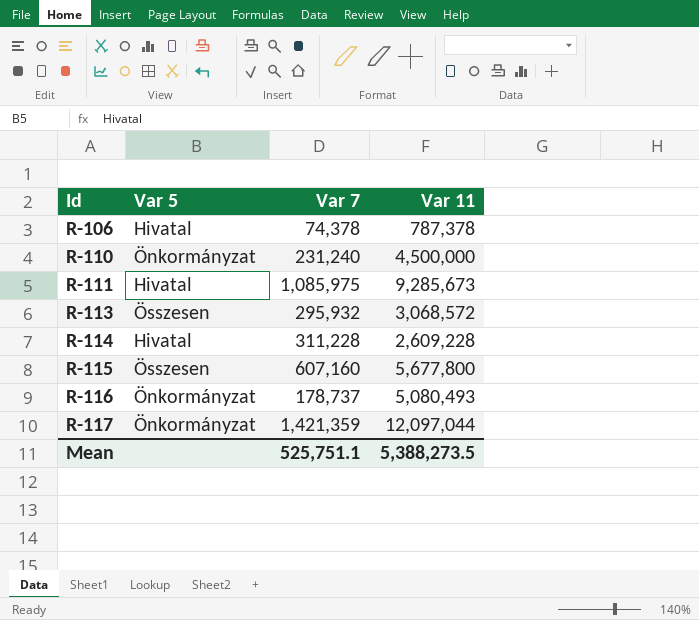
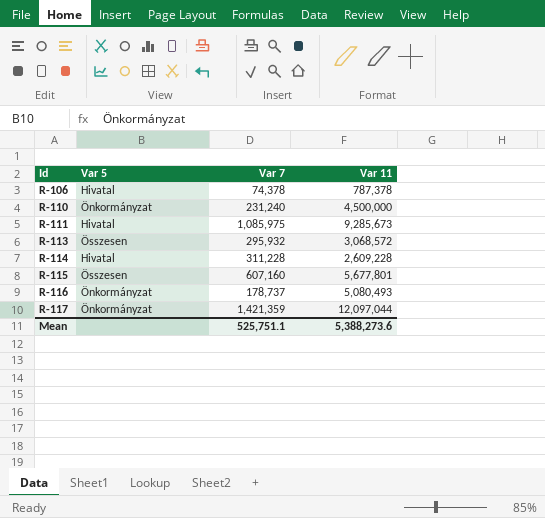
R-115 | Var 11: 5,677,800 -> 5,677,801
Mean | Var 11: 5,388,273.5 -> 5,388,273.6

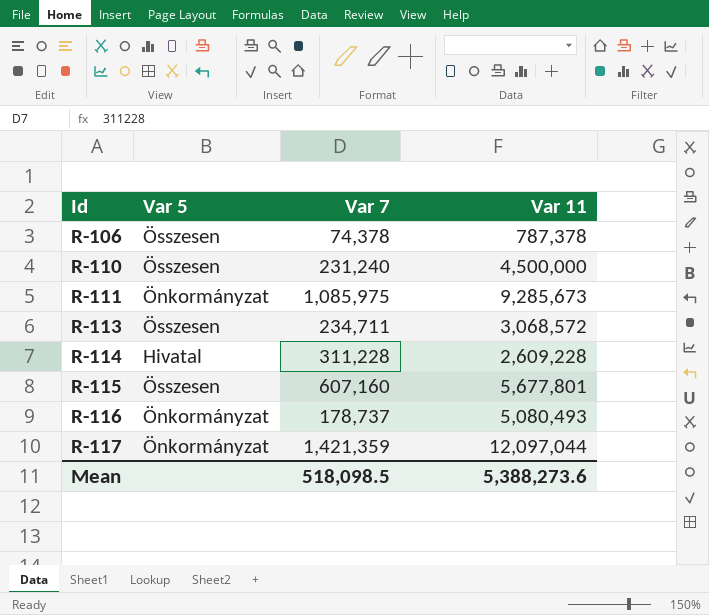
R-106 | Var 5: Hivatal -> Összesen
R-110 | Var 5: Önkormányzat -> Összesen
R-111 | Var 5: Hivatal -> Önkormányzat
R-113 | Var 7: 295,932 -> 234,711
Mean | Var 7: 525,751.1 -> 518,098.5

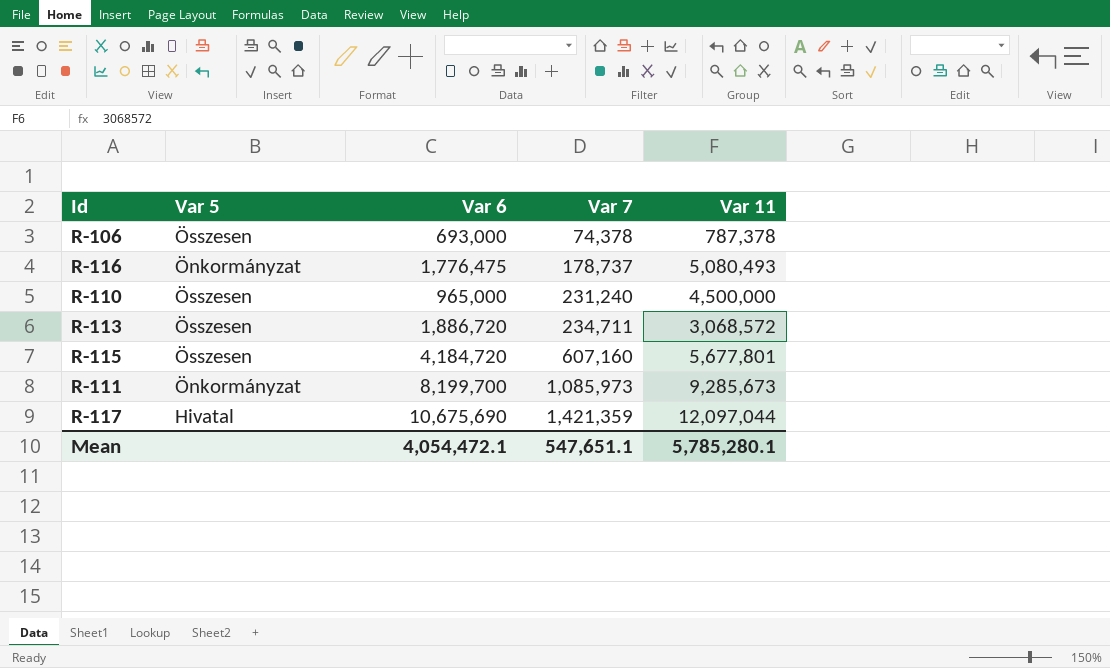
row order: Id ascending -> Var 7 ascending
column Var 6 | position: none -> 3
row R-114: Hivatal | 311,228 | 2,609,228 -> none
R-111 | Var 7: 1,085,975 -> 1,085,973
R-117 | Var 5: Önkormányzat -> Hivatal
Mean | Var 7: 518,098.5 -> 547,651.1
Mean | Var 11: 5,388,273.6 -> 5,785,280.1

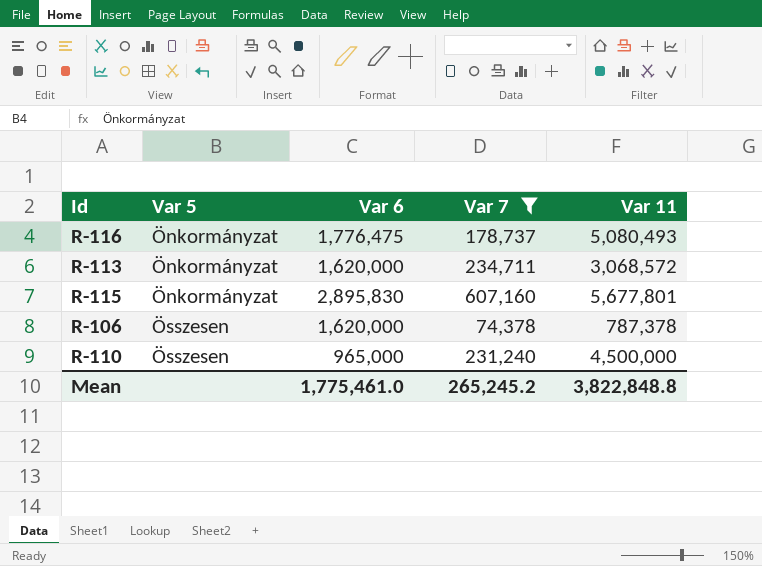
filter: none -> Var 7 <= 607,160
row order: Var 7 ascending -> Var 5 ascending
R-113 | Var 5: Összesen -> Önkormányzat
R-113 | Var 6: 1,886,720 -> 1,620,000
R-115 | Var 5: Összesen -> Önkormányzat
R-115 | Var 6: 4,184,720 -> 2,895,830
R-106 | Var 6: 693,000 -> 1,620,000
Mean | Var 6: 4,054,472.1 -> 1,775,461.0
Mean | Var 7: 547,651.1 -> 265,245.2
Mean | Var 11: 5,785,280.1 -> 3,822,848.8

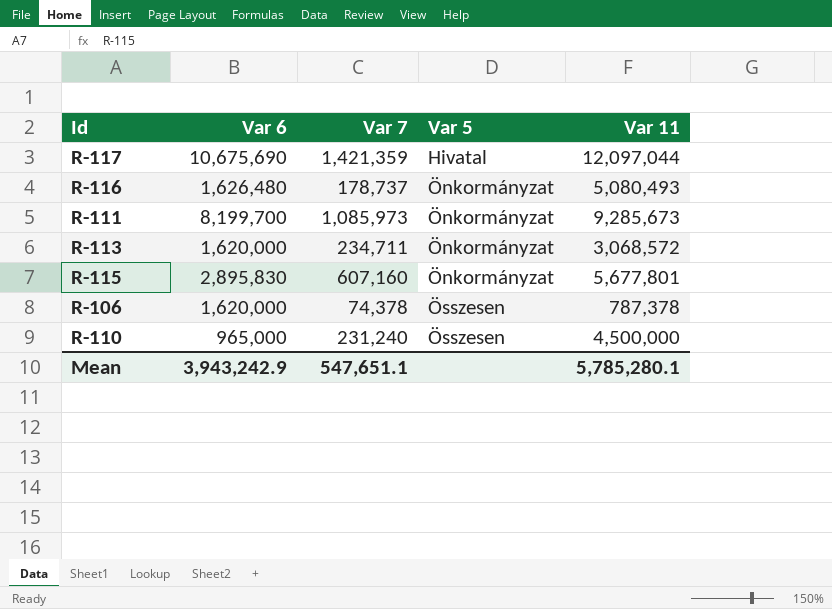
filter: Var 7 <= 607,160 -> none
column Var 5 | position: 2 -> 4
R-116 | Var 6: 1,776,475 -> 1,626,480
Mean | Var 6: 1,775,461.0 -> 3,943,242.9
Mean | Var 7: 265,245.2 -> 547,651.1
Mean | Var 11: 3,822,848.8 -> 5,785,280.1

